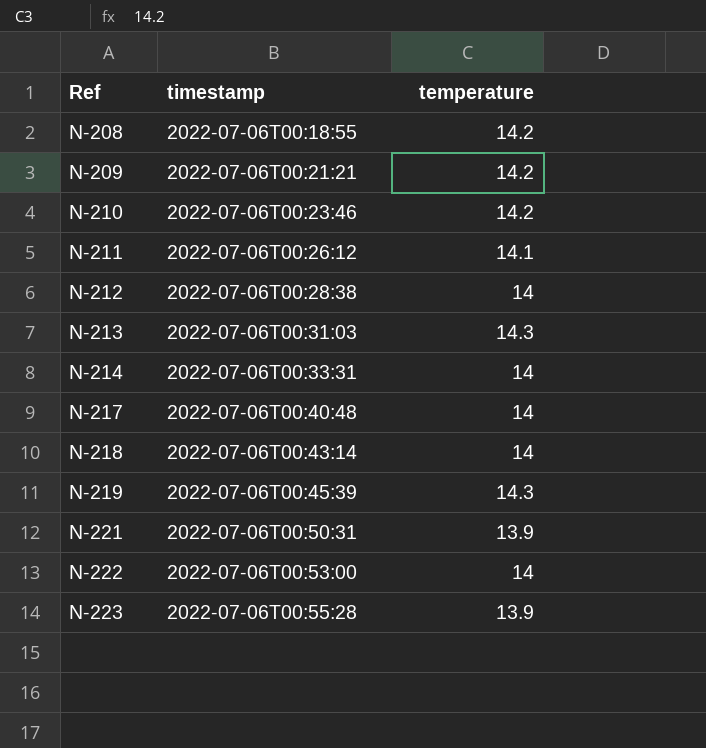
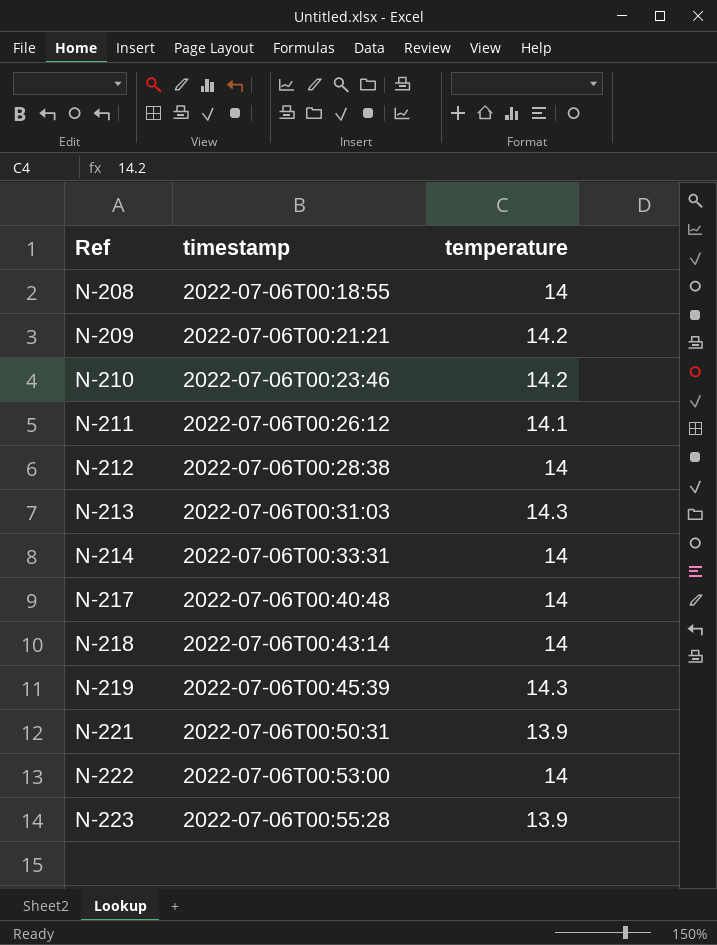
N-208 | temperature: 14.2 -> 14

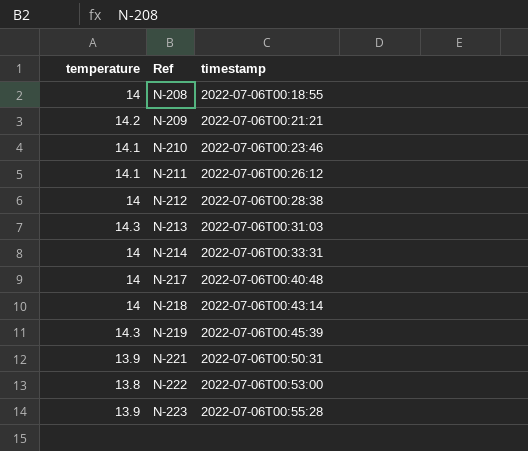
column temperature | position: 3 -> 1
N-210 | temperature: 14.2 -> 14.1
N-222 | temperature: 14 -> 13.8

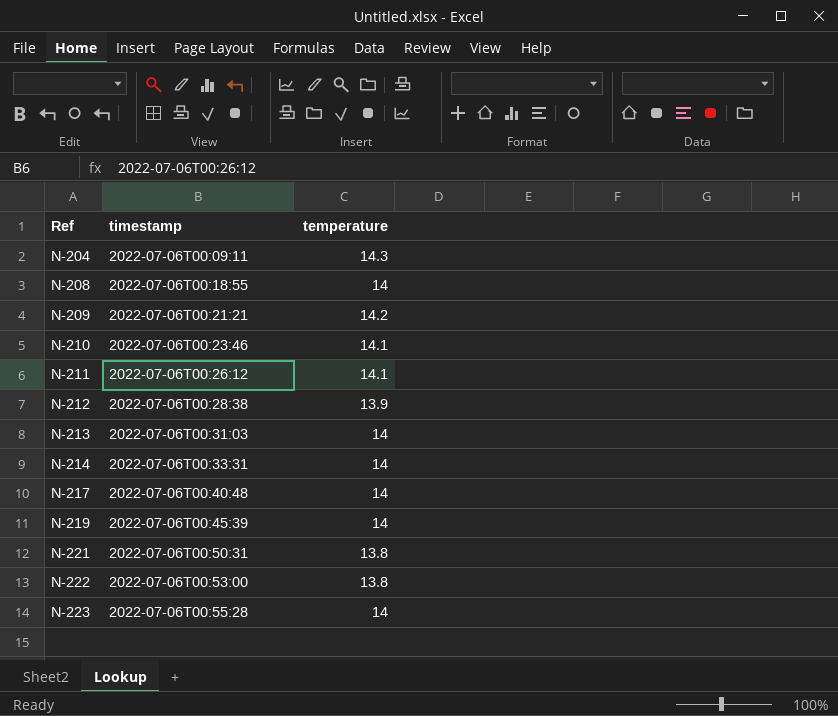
column temperature | position: 1 -> 3
row N-218: 14 | 2022-07-06T00:43:14 -> none
row N-204: none -> 2022-07-06T00:09:11 | 14.3
N-212 | temperature: 14 -> 13.9
N-213 | temperature: 14.3 -> 14
N-219 | temperature: 14.3 -> 14
N-221 | temperature: 13.9 -> 13.8
N-223 | temperature: 13.9 -> 14

